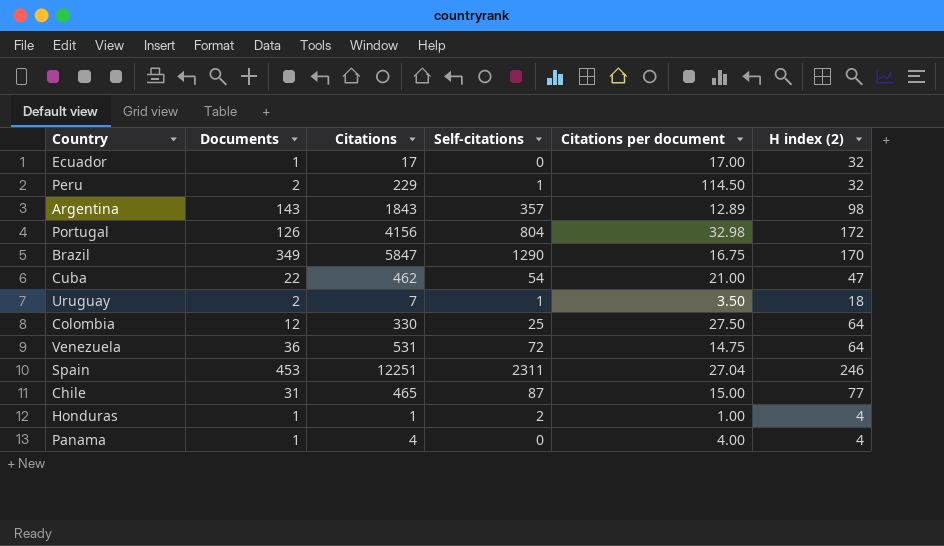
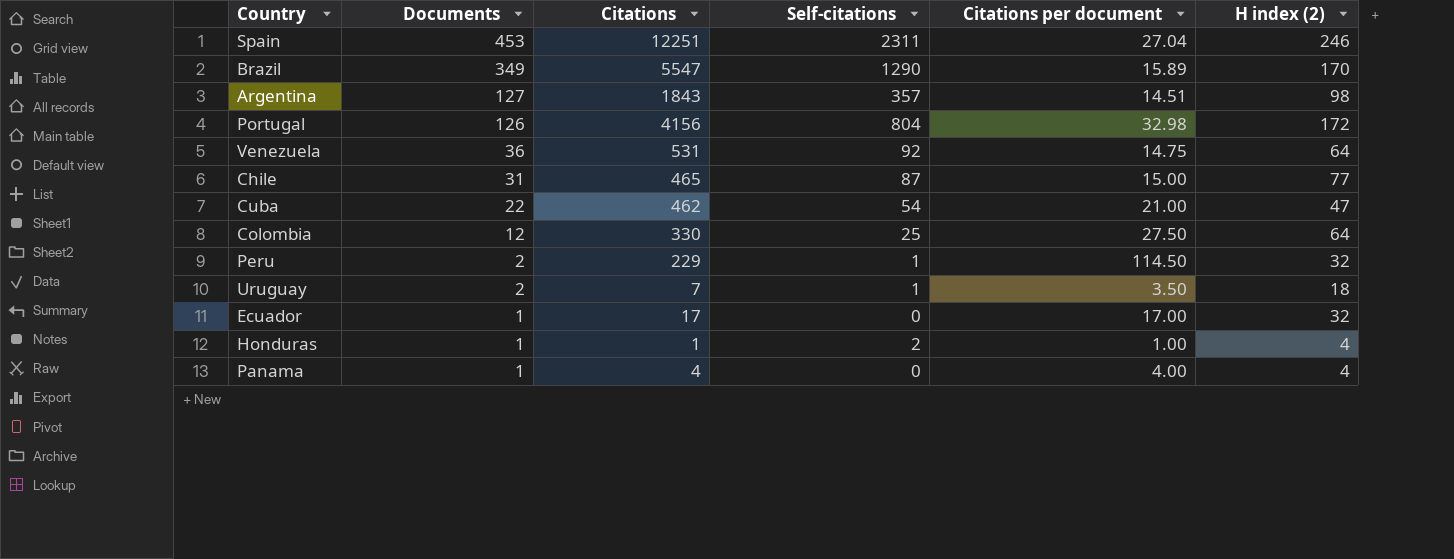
row order: none -> Documents descending
Brazil | Citations: 5847 -> 5547
Brazil | Citations per document: 16.75 -> 15.89
Argentina | Documents: 143 -> 127
Argentina | Citations per document: 12.89 -> 14.51
Venezuela | Self-citations: 72 -> 92

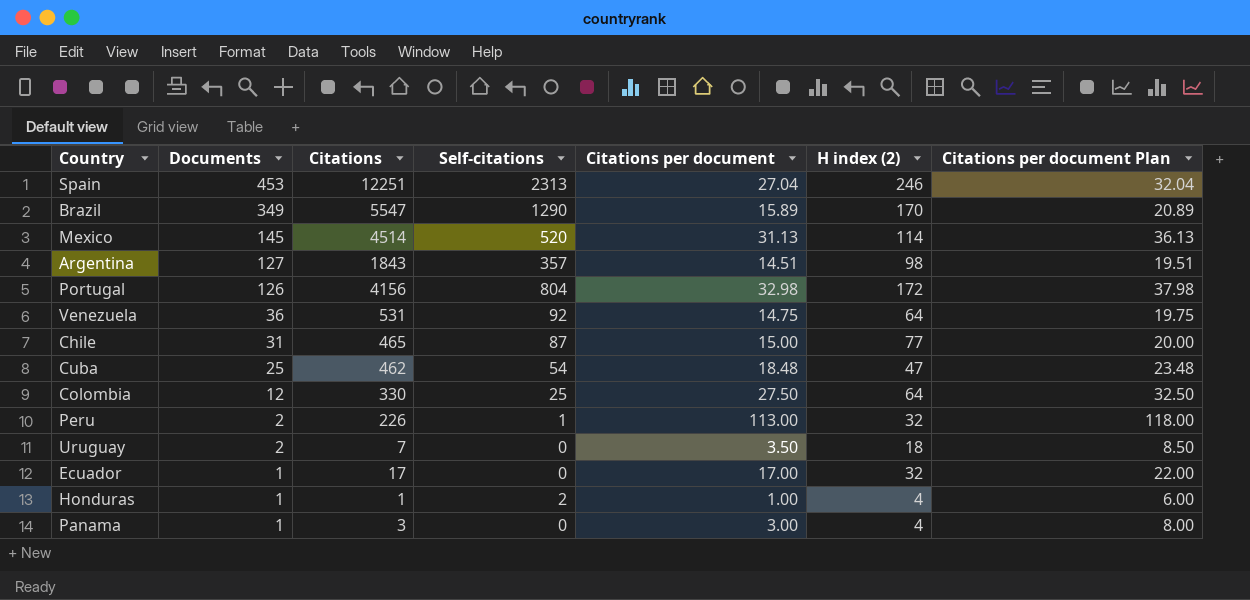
column Citations per document Plan | formula: none -> [Citations per document] + 5
Spain | Self-citations: 2311 -> 2313
row Mexico: none -> 145 | 4514 | 520 | 31.13 | 114 | 36.13
Cuba | Documents: 22 -> 25
Cuba | Citations per document: 21.00 -> 18.48
Peru | Citations: 229 -> 226
Peru | Citations per document: 114.50 -> 113.00
Uruguay | Self-citations: 1 -> 0
Panama | Citations: 4 -> 3
Panama | Citations per document: 4.00 -> 3.00

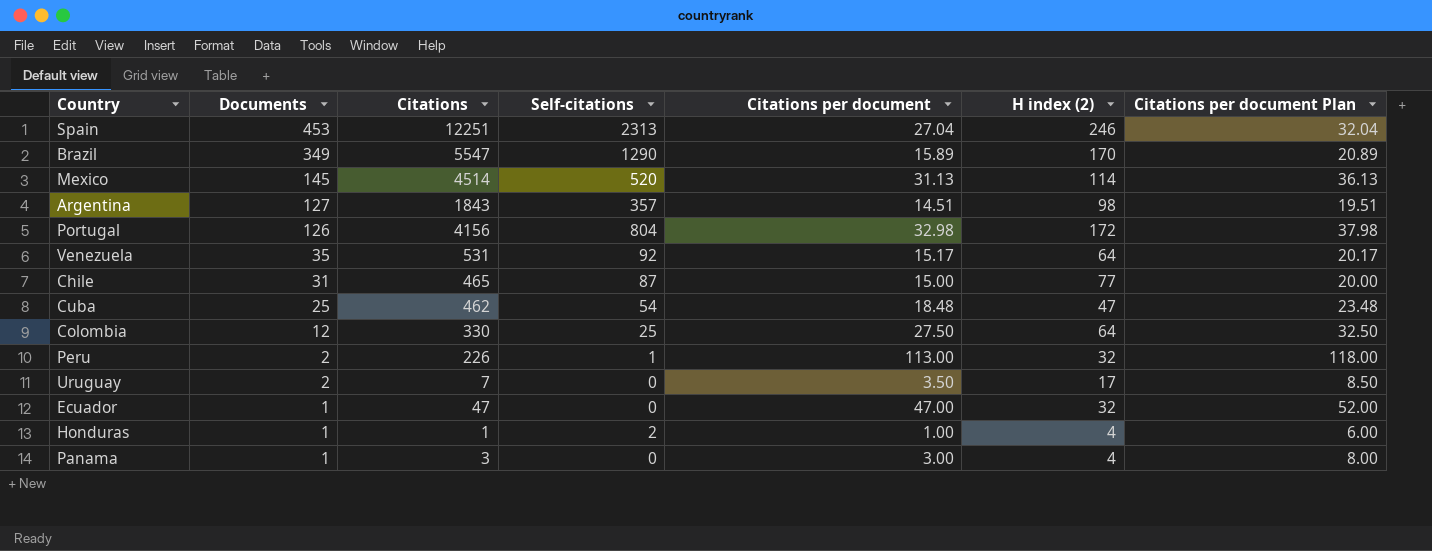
Venezuela | Documents: 36 -> 35
Venezuela | Citations per document: 14.75 -> 15.17
Venezuela | Citations per document Plan: 19.75 -> 20.17
Uruguay | H index (2): 18 -> 17
Ecuador | Citations: 17 -> 47
Ecuador | Citations per document: 17.00 -> 47.00
Ecuador | Citations per document Plan: 22.00 -> 52.00

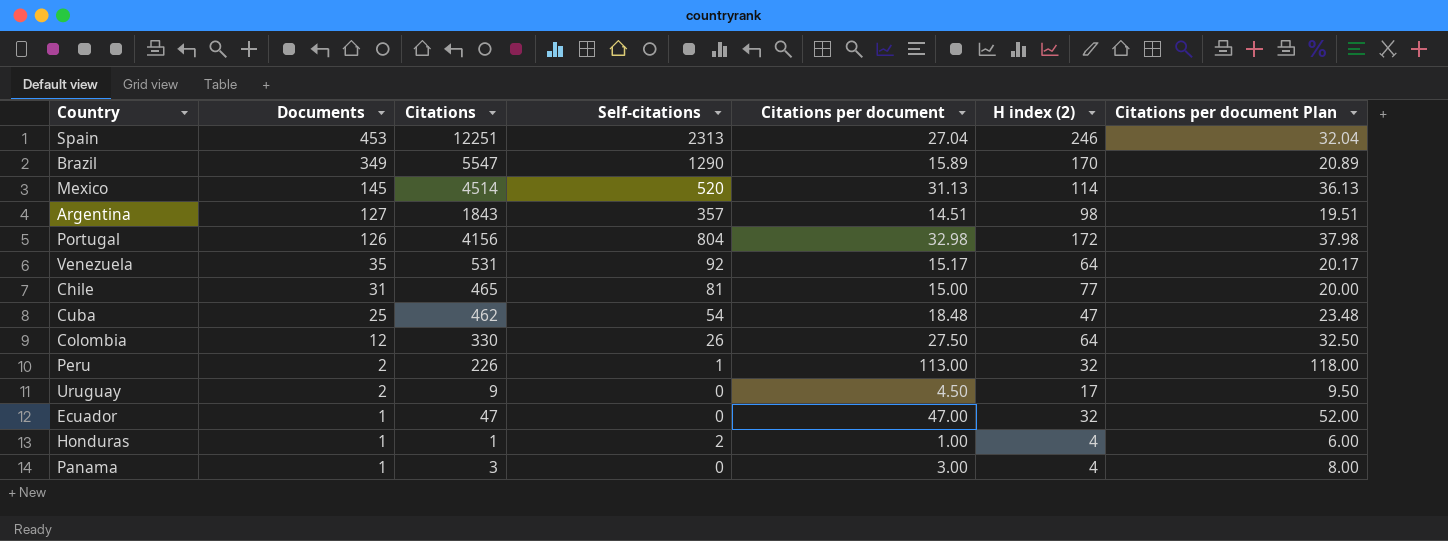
Chile | Self-citations: 87 -> 81
Colombia | Self-citations: 25 -> 26
Uruguay | Citations: 7 -> 9
Uruguay | Citations per document: 3.50 -> 4.50
Uruguay | Citations per document Plan: 8.50 -> 9.50

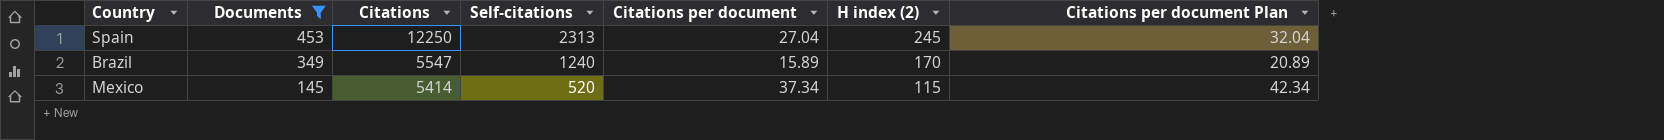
filter: none -> Documents >= 145
Spain | Citations: 12251 -> 12250
Spain | H index (2): 246 -> 245
Brazil | Self-citations: 1290 -> 1240
Mexico | Citations: 4514 -> 5414
Mexico | Citations per document: 31.13 -> 37.34
Mexico | H index (2): 114 -> 115
Mexico | Citations per document Plan: 36.13 -> 42.34

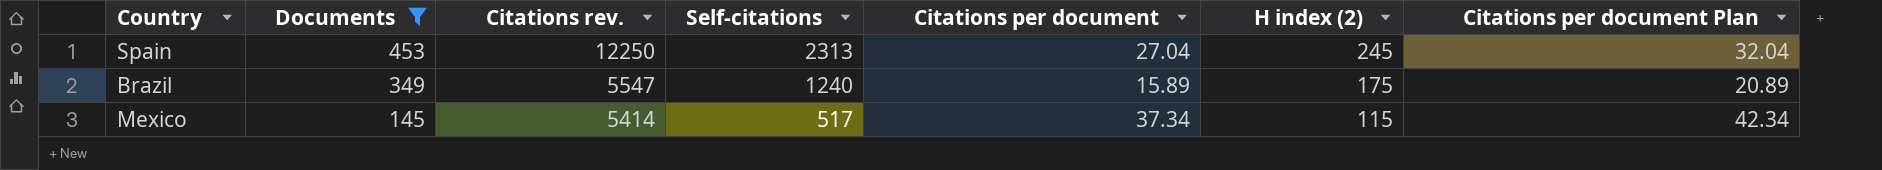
column name: Citations -> Citations rev.
Brazil | H index (2): 170 -> 175
Mexico | Self-citations: 520 -> 517

